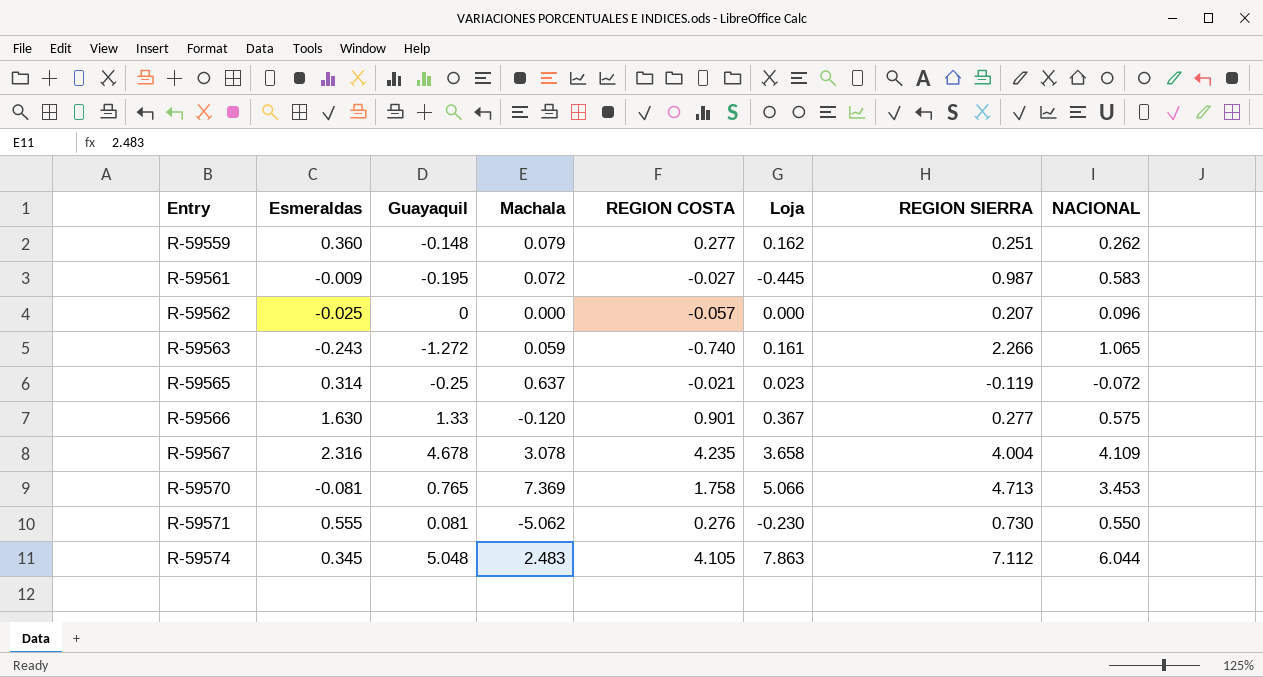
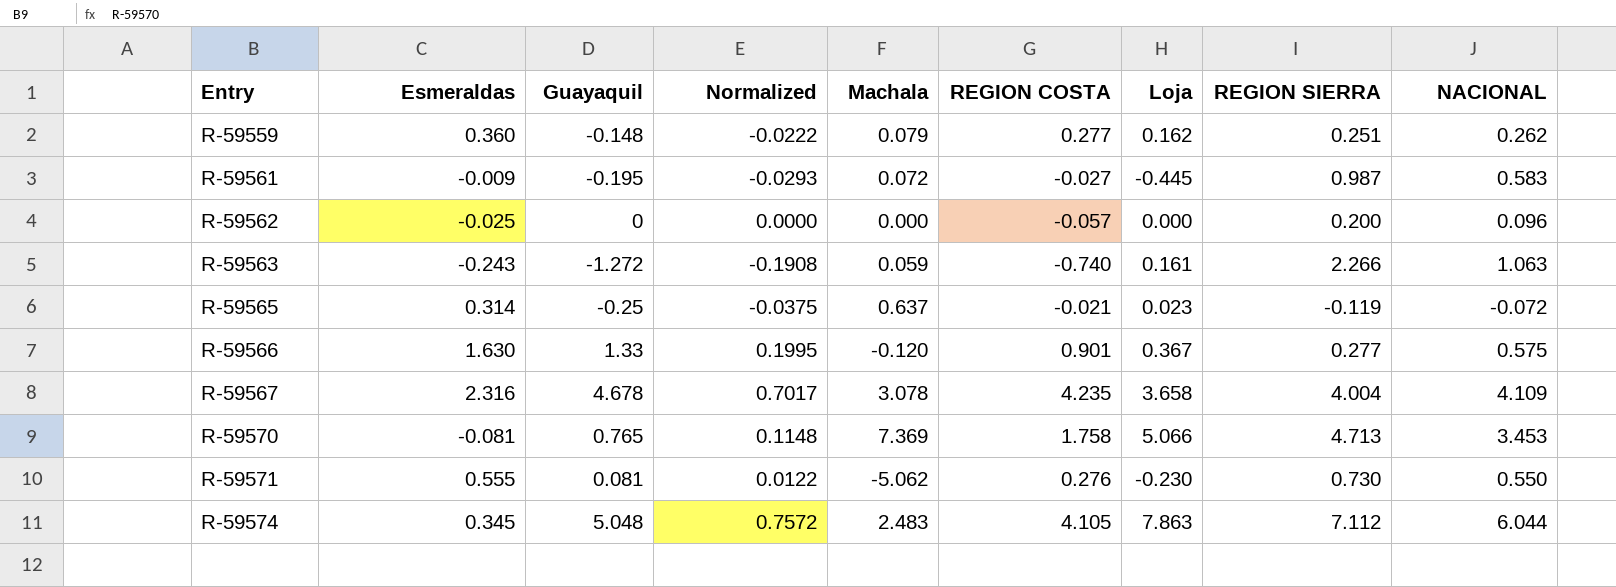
column Normalized | formula: none -> [Guayaquil] * 0.15
R-59562 | REGION SIERRA: 0.207 -> 0.200
R-59563 | NACIONAL: 1.065 -> 1.063

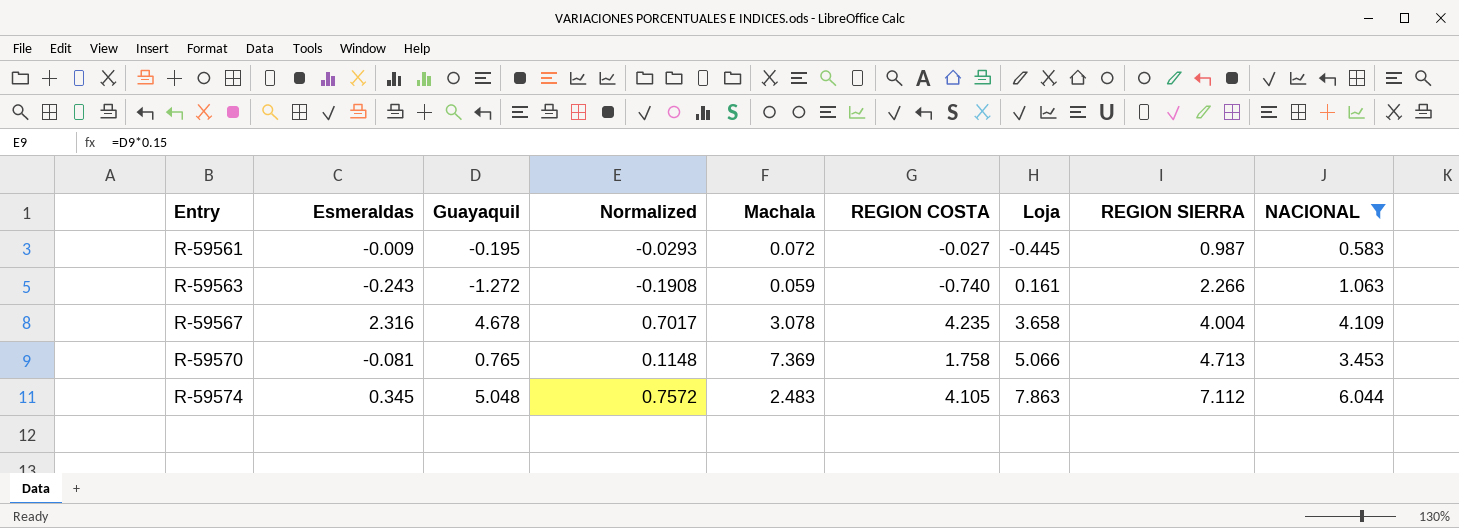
filter: none -> NACIONAL >= 0.583

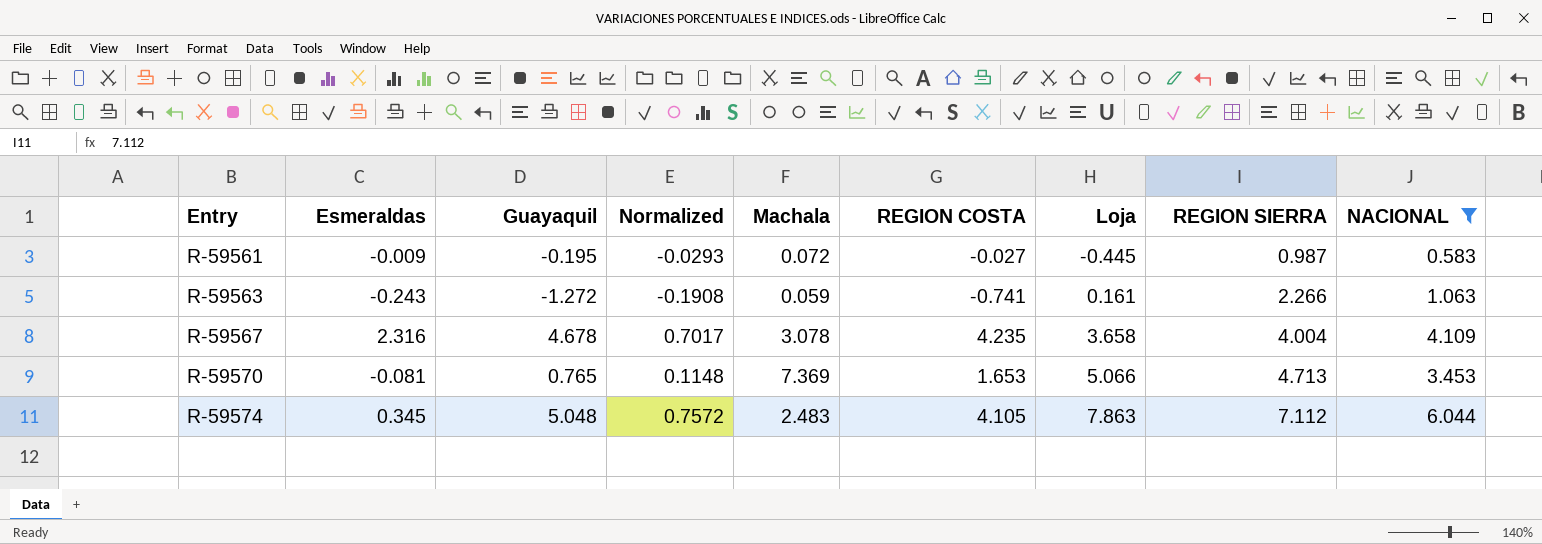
R-59563 | REGION COSTA: -0.740 -> -0.741
R-59570 | REGION COSTA: 1.758 -> 1.653

